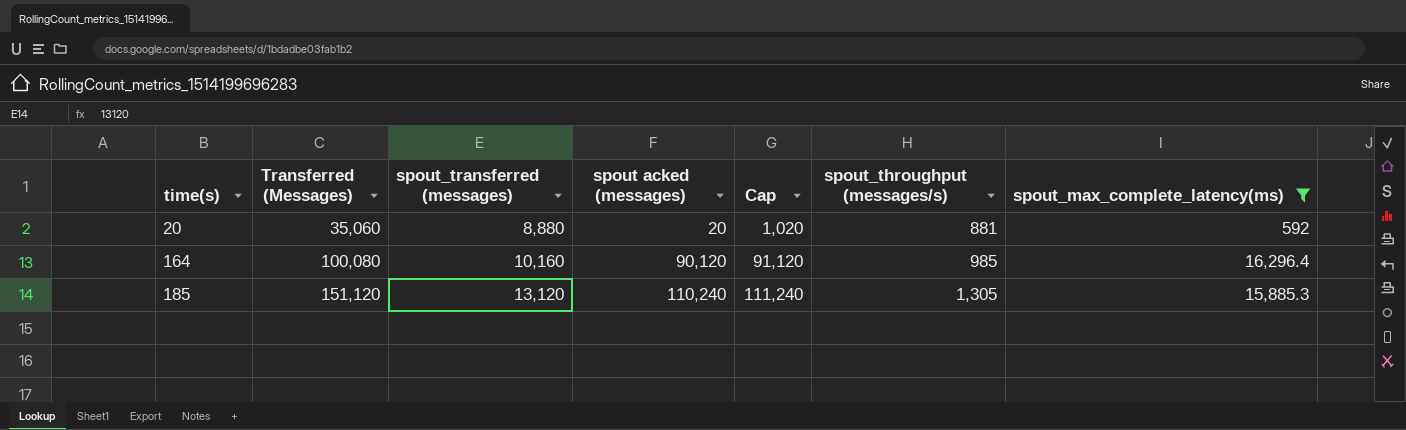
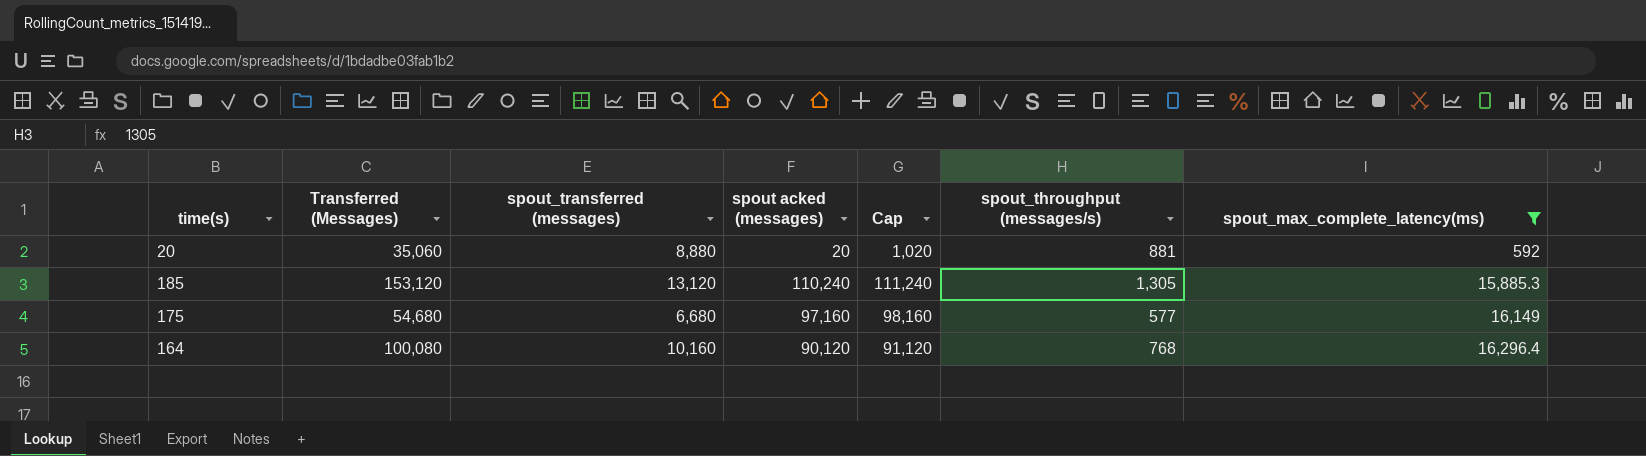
row order: time(s) ascending -> spout_max_complete_latency(ms) ascending
185 | Transferred (Messages): 151,120 -> 153,120
row 175: none -> 54,680 | 6,680 | 97,160 | 98,160 | 577 | 16,149
164 | spout_throughput (messages/s): 985 -> 768

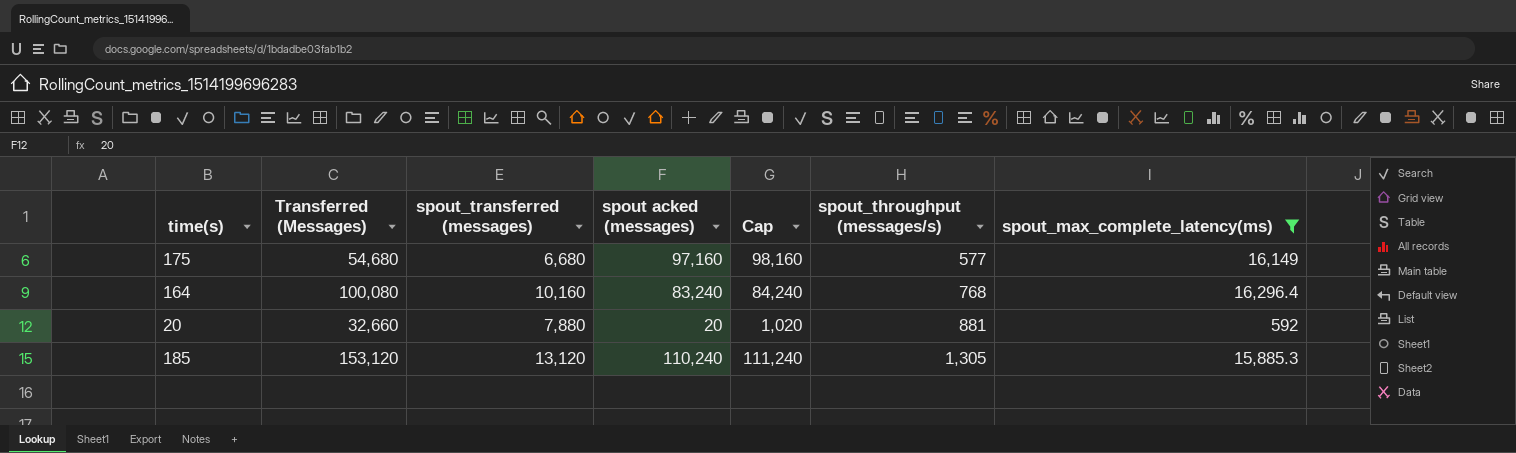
row order: spout_max_complete_latency(ms) ascending -> spout_throughput (messages/s) ascending
164 | spout acked (messages): 90,120 -> 83,240
164 | Cap: 91,120 -> 84,240
20 | Transferred (Messages): 35,060 -> 32,660
20 | spout_transferred (messages): 8,880 -> 7,880

